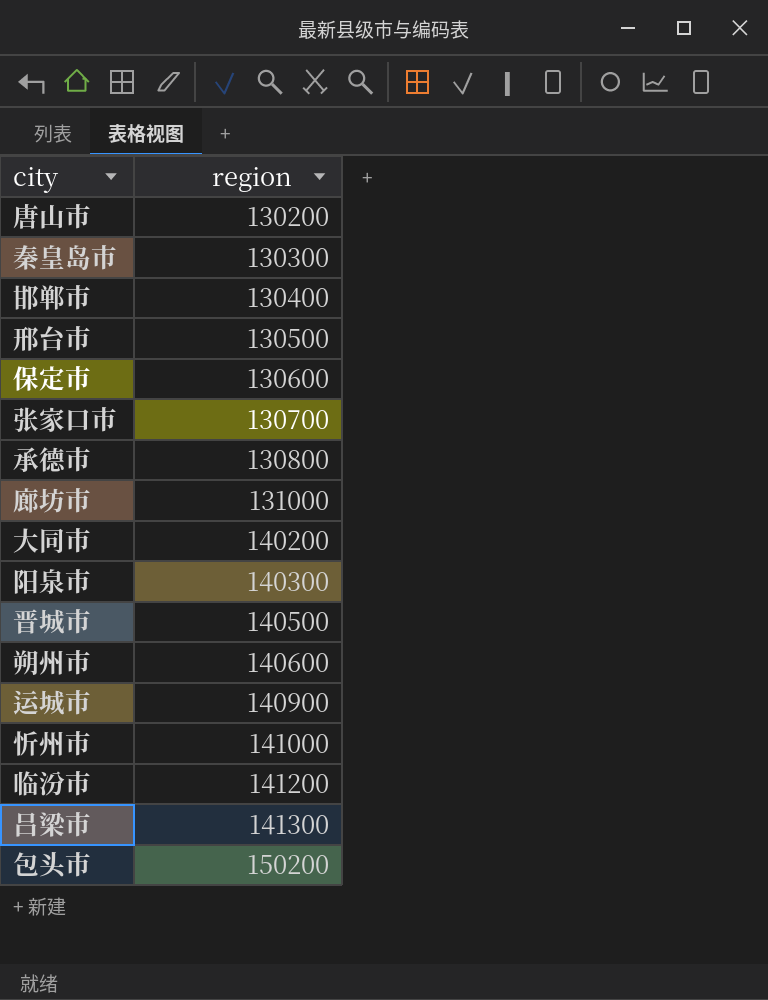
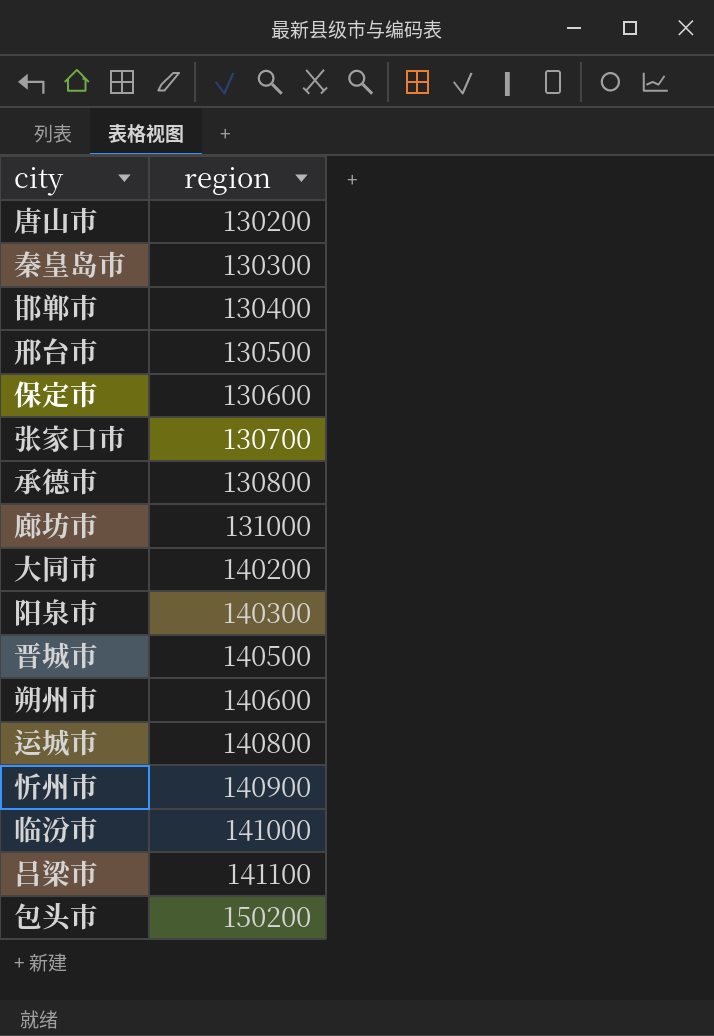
运城市 | region: 140900 -> 140800
忻州市 | region: 141000 -> 140900
临汾市 | region: 141200 -> 141000
吕梁市 | region: 141300 -> 141100

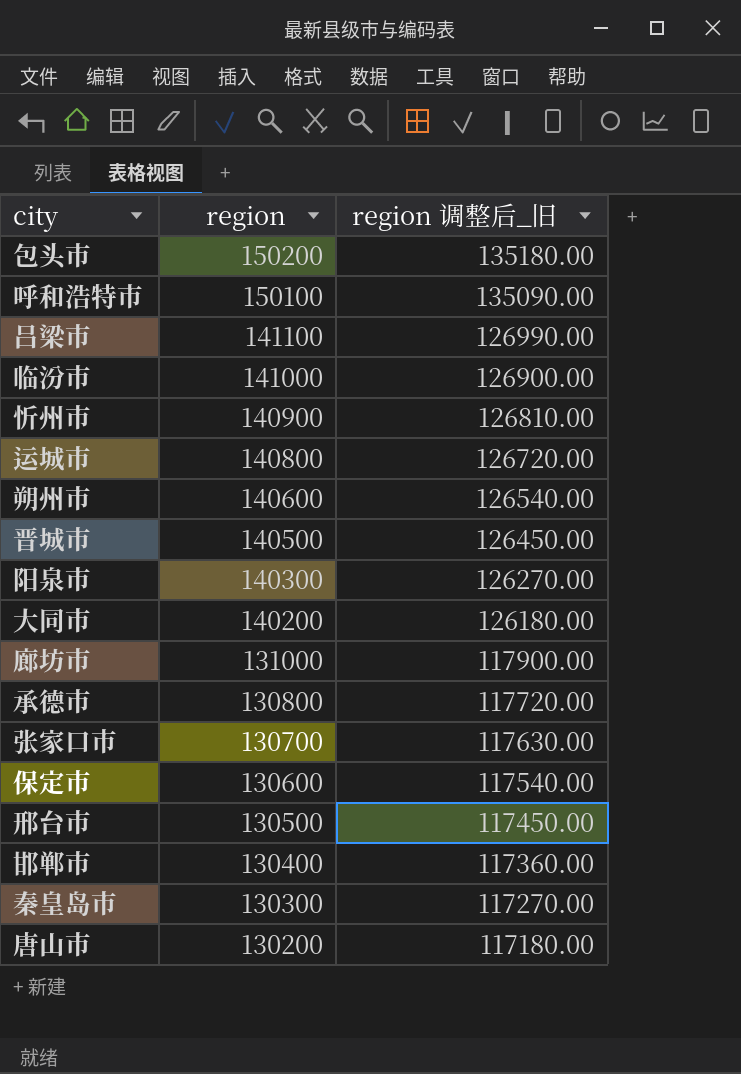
row order: region ascending -> region descending
column region 调整后_旧 | formula: none -> [region] * 0.9
row 呼和浩特市: none -> 150100 | 135090.00

